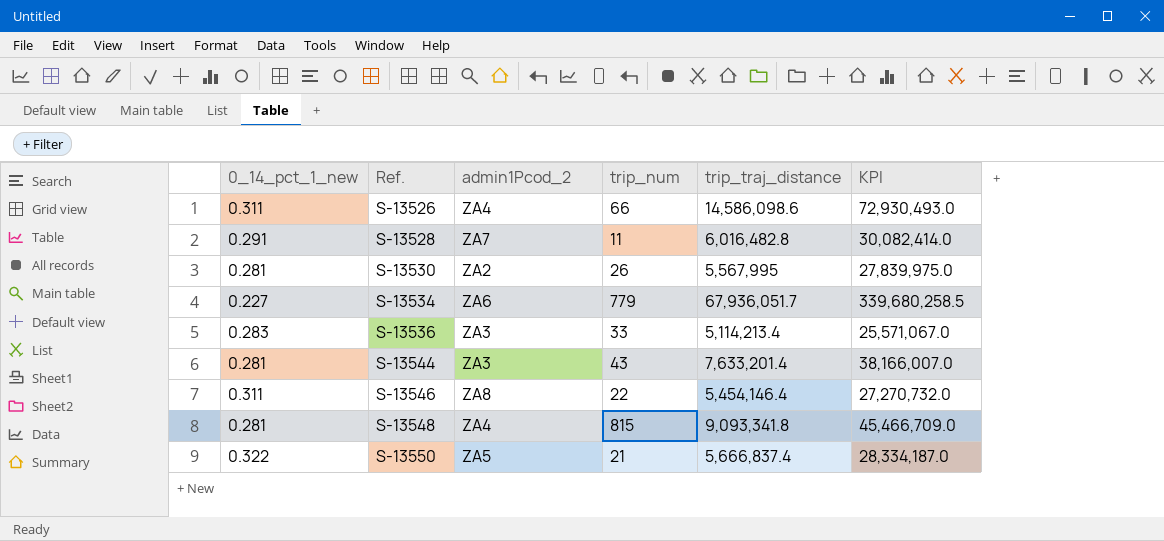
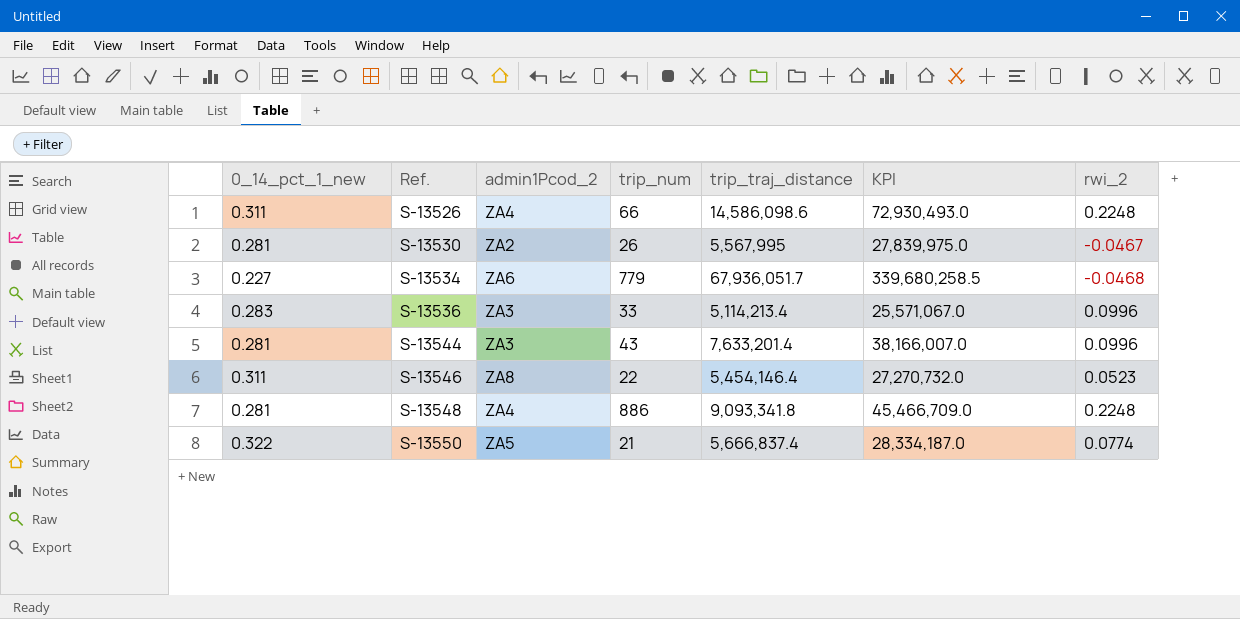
column rwi_2 | position: none -> 7
row S-13528: 0.291 | ZA7 | 11 | 6,016,482.8 | 30,082,414.0 -> none
S-13548 | trip_num: 815 -> 886

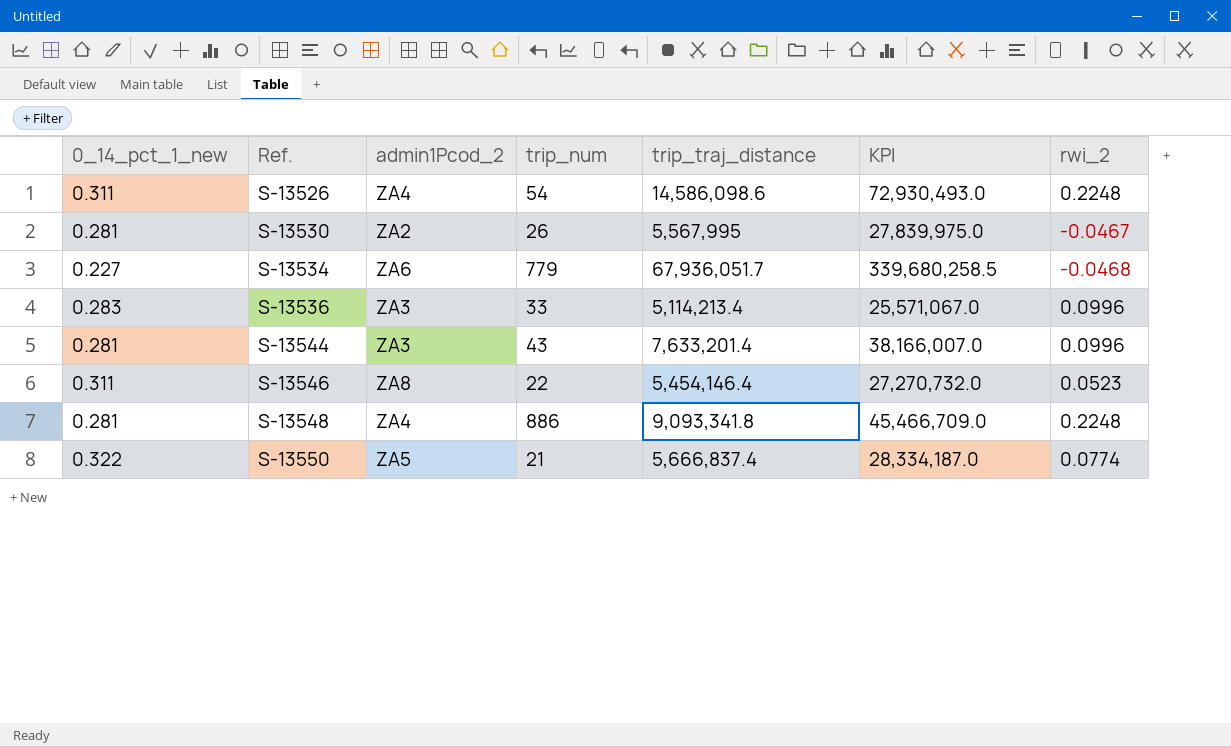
S-13526 | trip_num: 66 -> 54

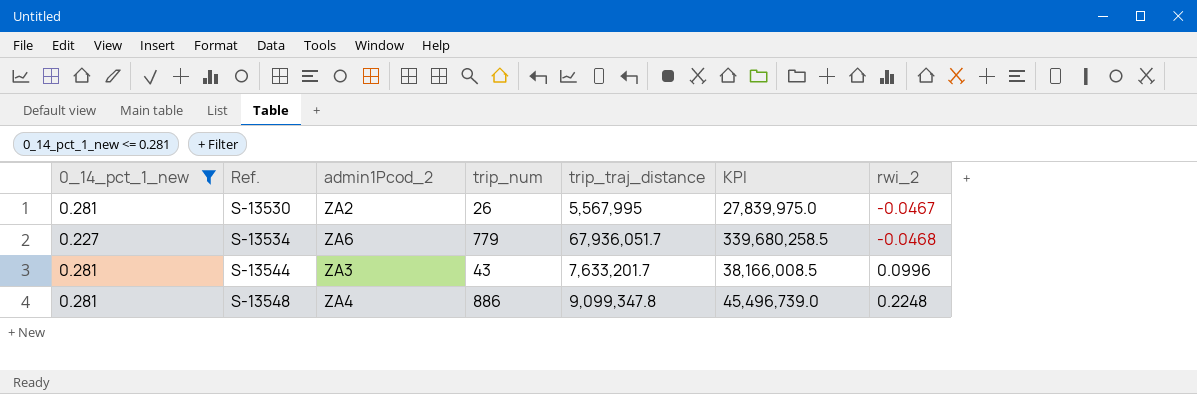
filter: none -> 0_14_pct_1_new <= 0.281
S-13544 | trip_traj_distance: 7,633,201.4 -> 7,633,201.7
S-13544 | KPI: 38,166,007.0 -> 38,166,008.5
S-13548 | trip_traj_distance: 9,093,341.8 -> 9,099,347.8
S-13548 | KPI: 45,466,709.0 -> 45,496,739.0

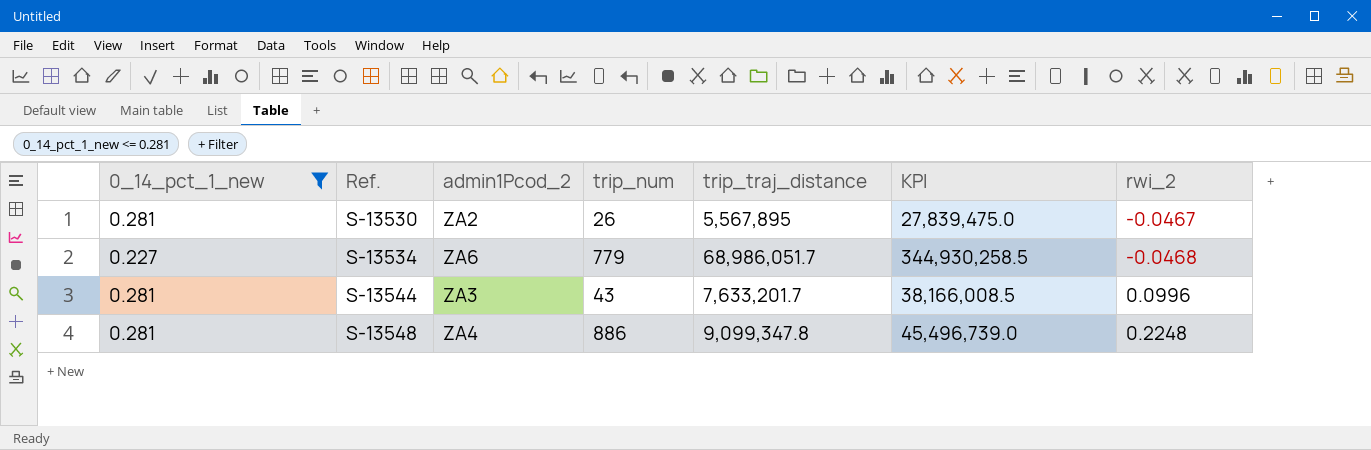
S-13530 | trip_traj_distance: 5,567,995 -> 5,567,895
S-13530 | KPI: 27,839,975.0 -> 27,839,475.0
S-13534 | trip_traj_distance: 67,936,051.7 -> 68,986,051.7
S-13534 | KPI: 339,680,258.5 -> 344,930,258.5

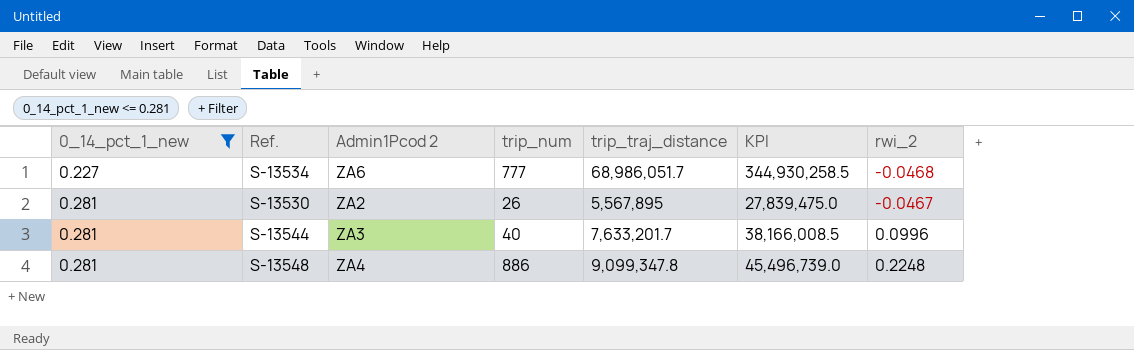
row order: Ref. ascending -> 0_14_pct_1_new ascending
column name: admin1Pcod_2 -> Admin1Pcod 2
S-13534 | trip_num: 779 -> 777
S-13544 | trip_num: 43 -> 40

